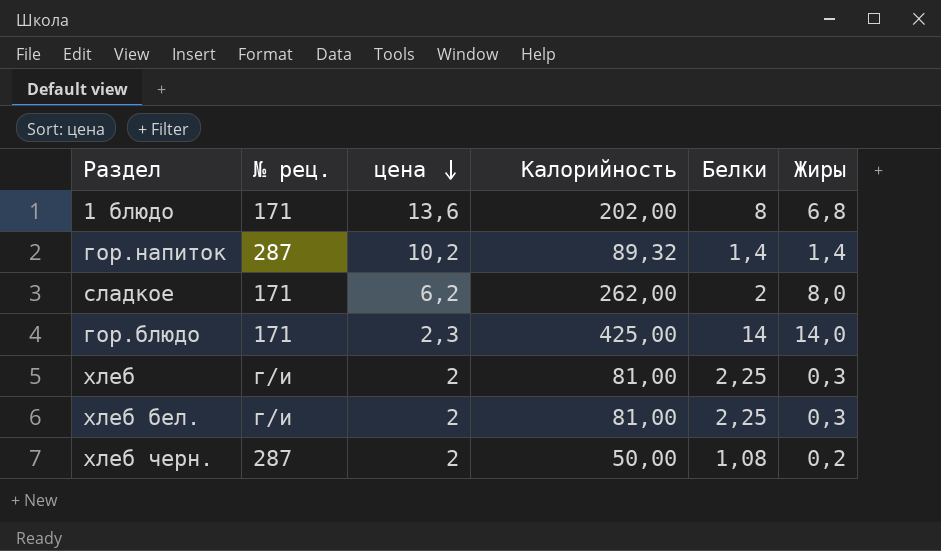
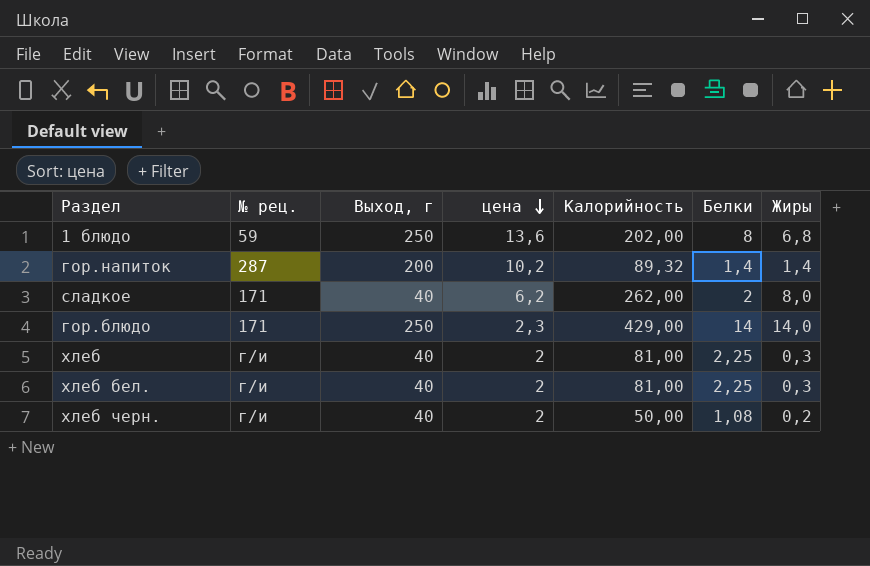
column Выход, г | position: none -> 3
1 блюдо | № рец.: 171 -> 59
гор.блюдо | Калорийность: 425,00 -> 429,00
хлеб черн. | № рец.: 287 -> г/и

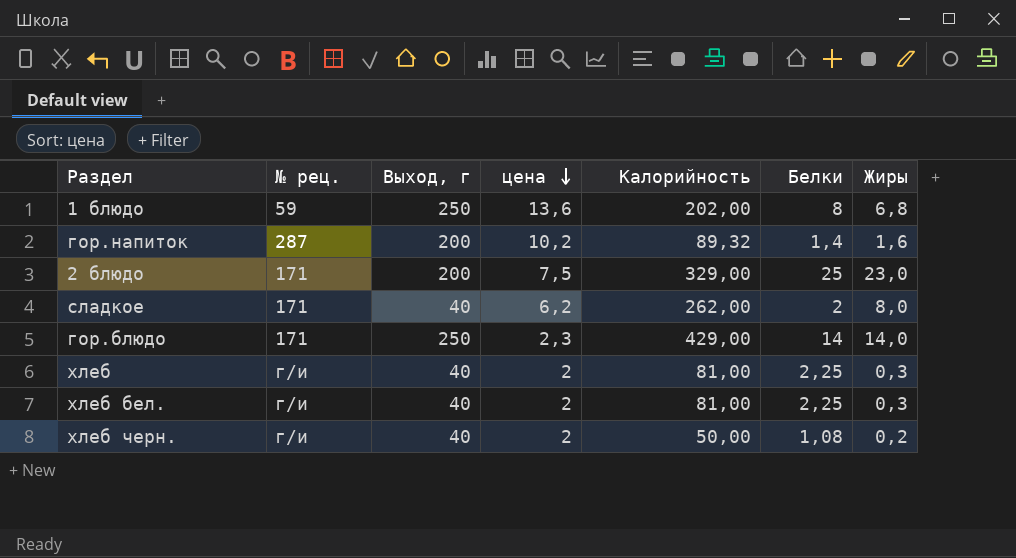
гор.напиток | Жиры: 1,4 -> 1,6
row 2 блюдо: none -> 171 | 200 | 7,5 | 329,00 | 25 | 23,0

